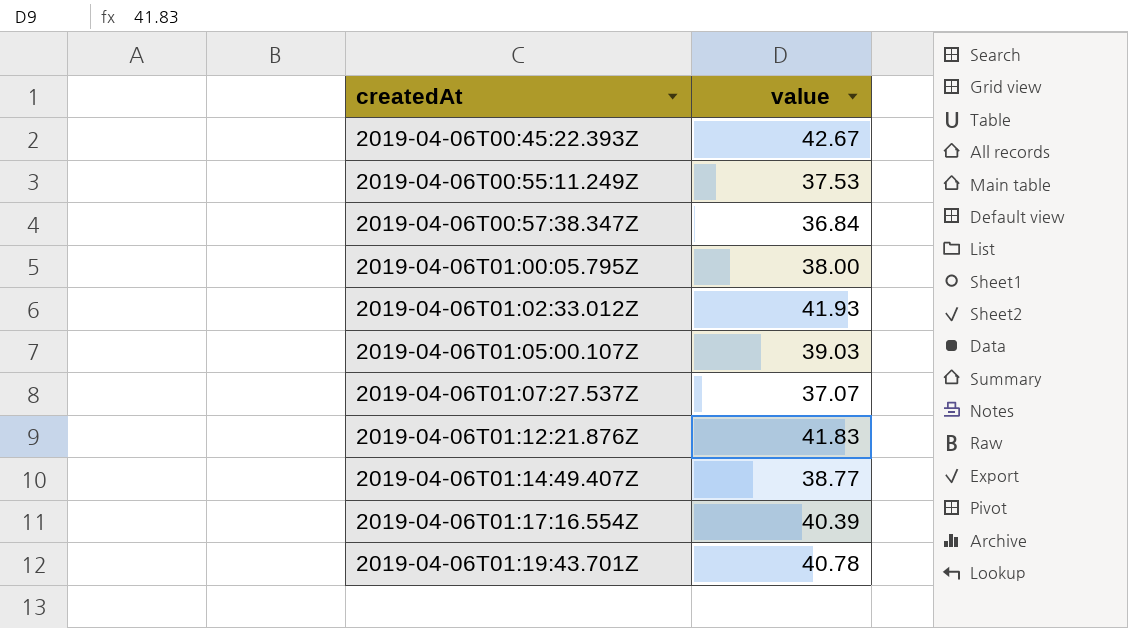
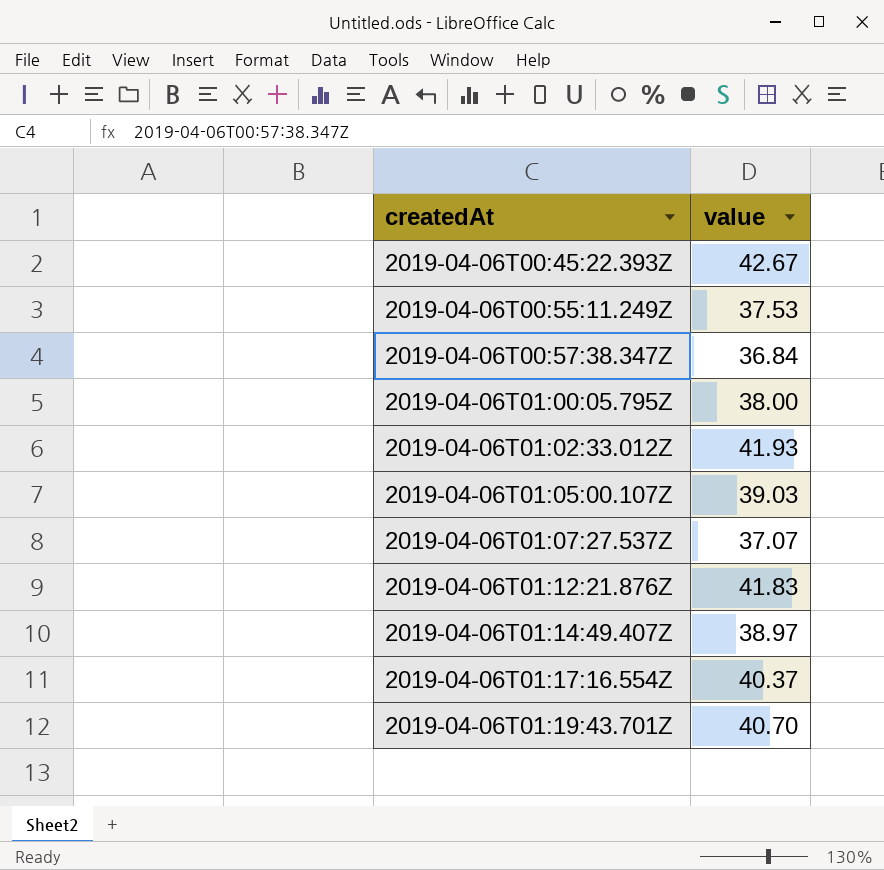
2019-04-06T01:14:49.407Z | value: 38.77 -> 38.97
2019-04-06T01:17:16.554Z | value: 40.39 -> 40.37
2019-04-06T01:19:43.701Z | value: 40.78 -> 40.70

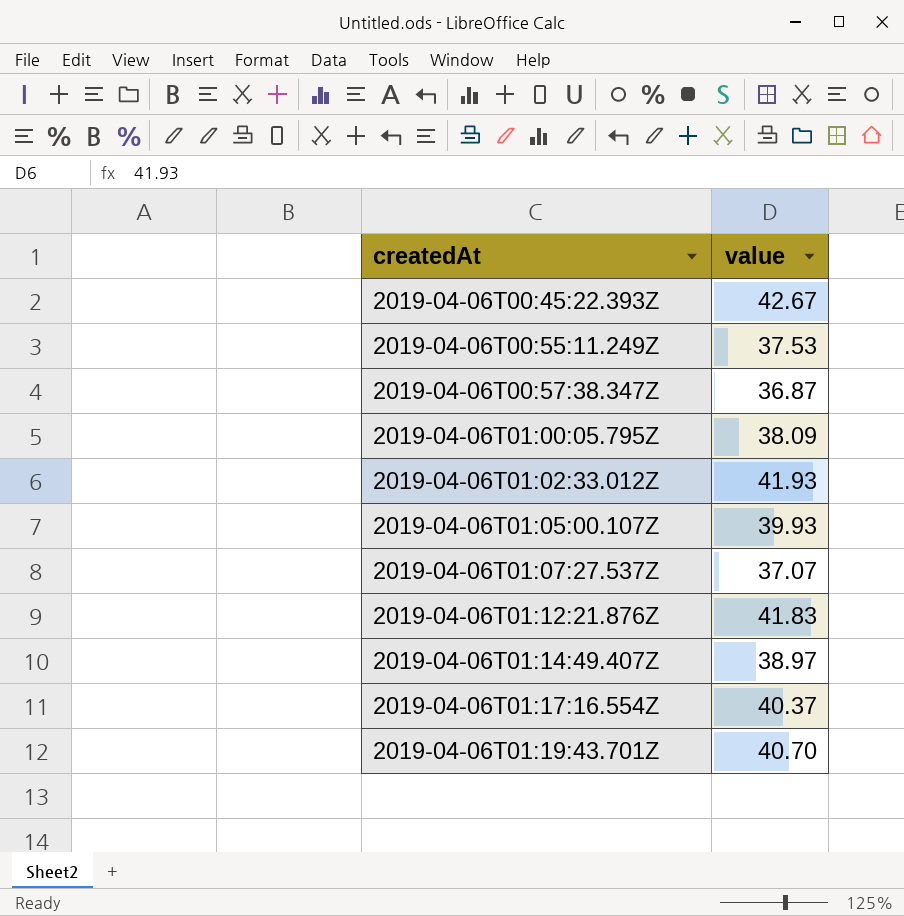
2019-04-06T00:57:38.347Z | value: 36.84 -> 36.87
2019-04-06T01:00:05.795Z | value: 38.00 -> 38.09
2019-04-06T01:05:00.107Z | value: 39.03 -> 39.93

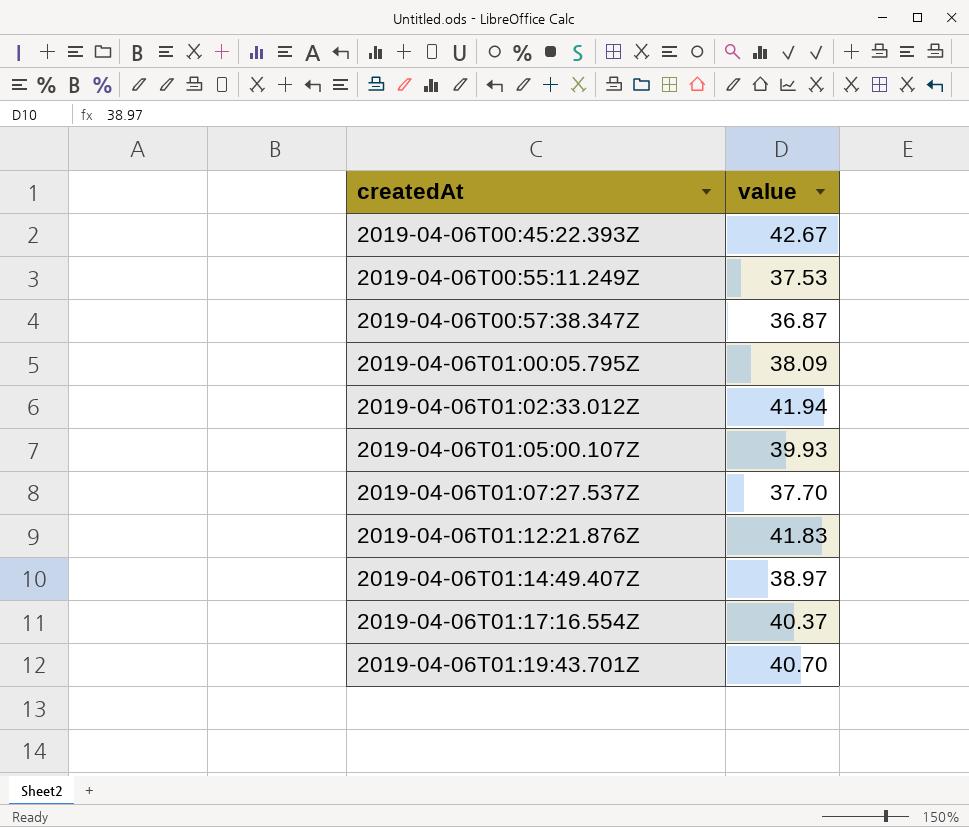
2019-04-06T01:02:33.012Z | value: 41.93 -> 41.94
2019-04-06T01:07:27.537Z | value: 37.07 -> 37.70

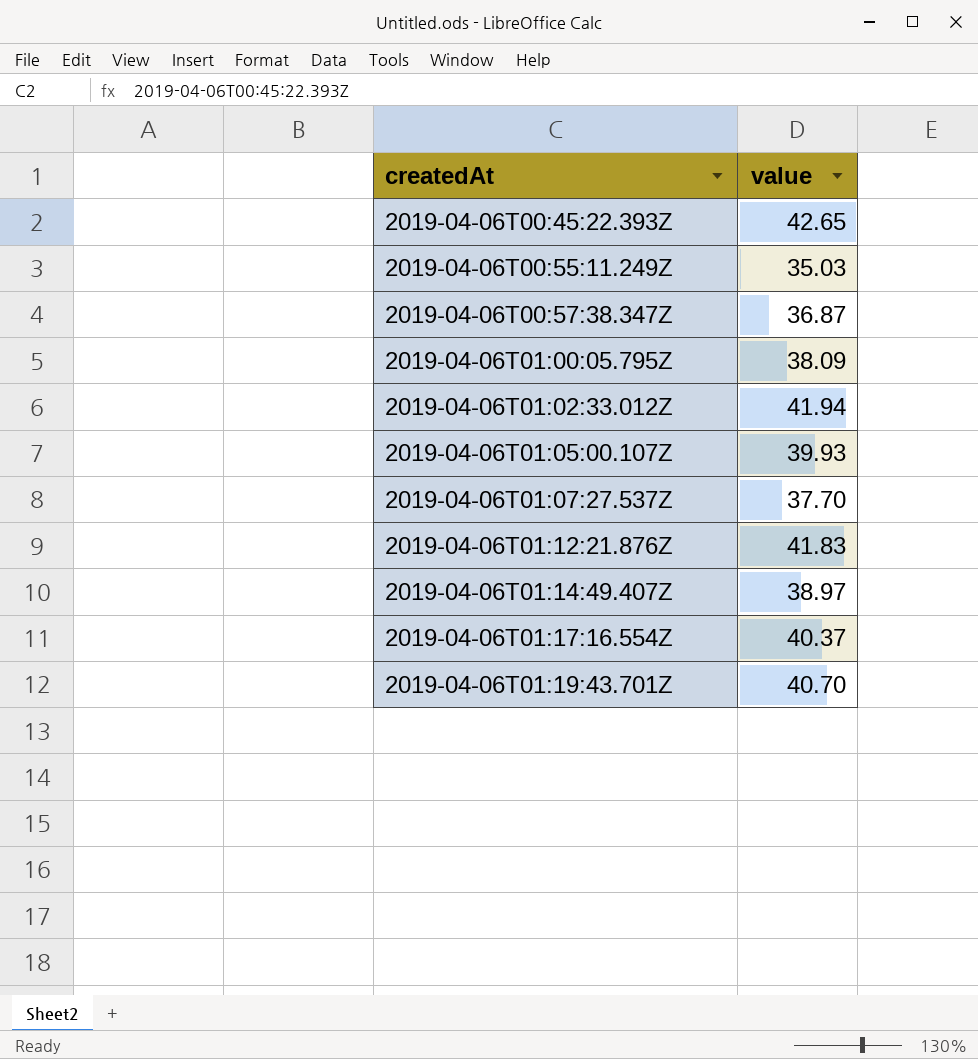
2019-04-06T00:45:22.393Z | value: 42.67 -> 42.65
2019-04-06T00:55:11.249Z | value: 37.53 -> 35.03

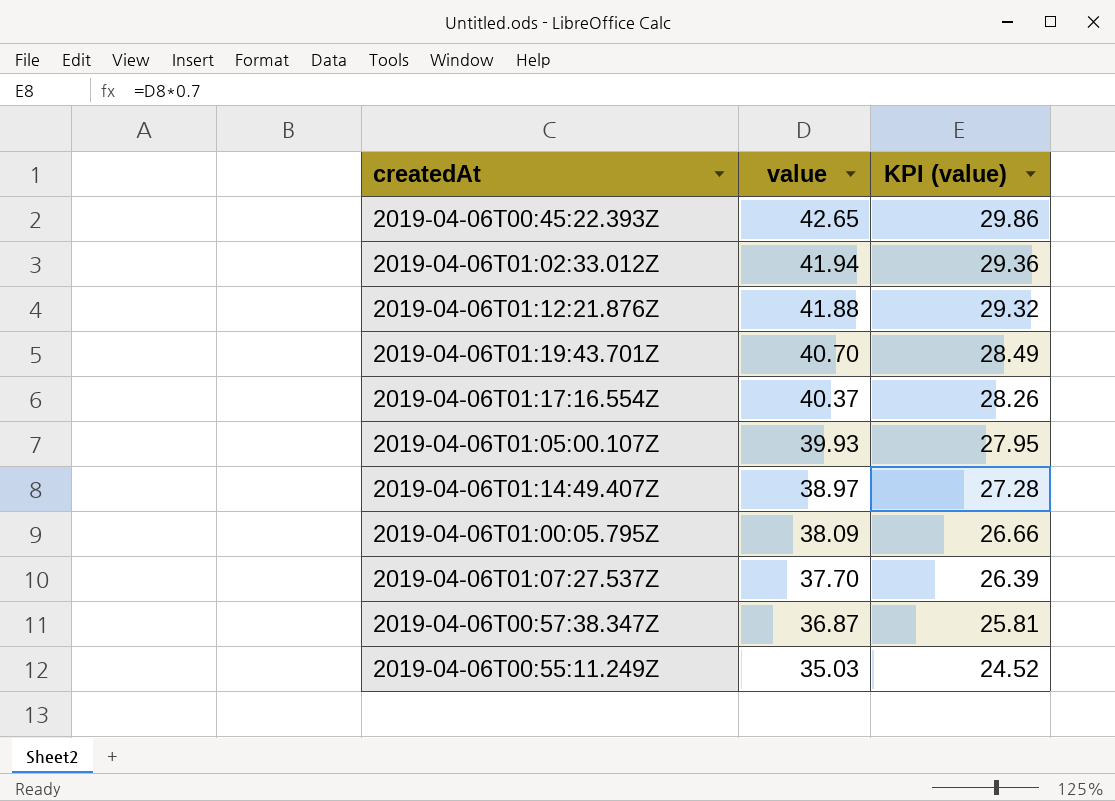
row order: createdAt ascending -> value descending
column KPI (value) | formula: none -> [value] * 0.7
2019-04-06T01:12:21.876Z | value: 41.83 -> 41.88

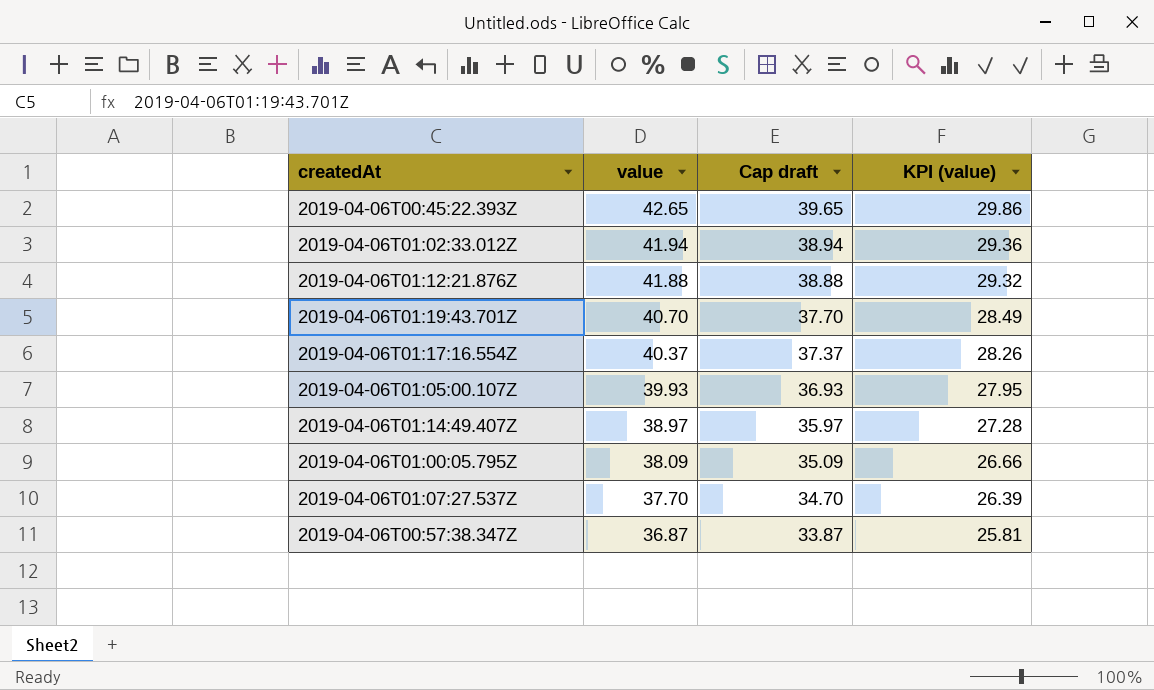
column Cap draft | formula: none -> [value] - 3
row 2019-04-06T00:55:11.249Z: 35.03 | 24.52 -> none

